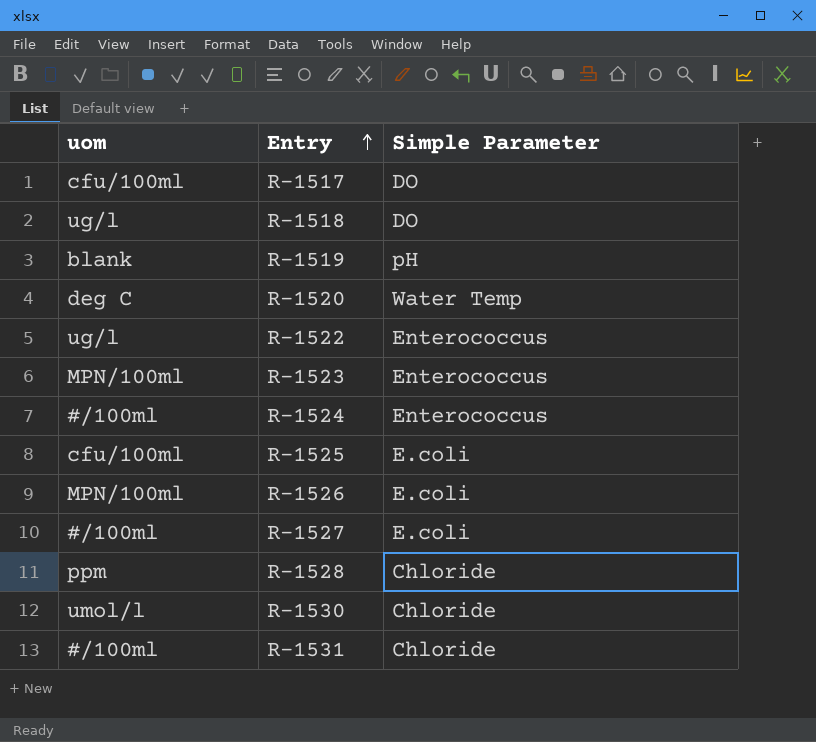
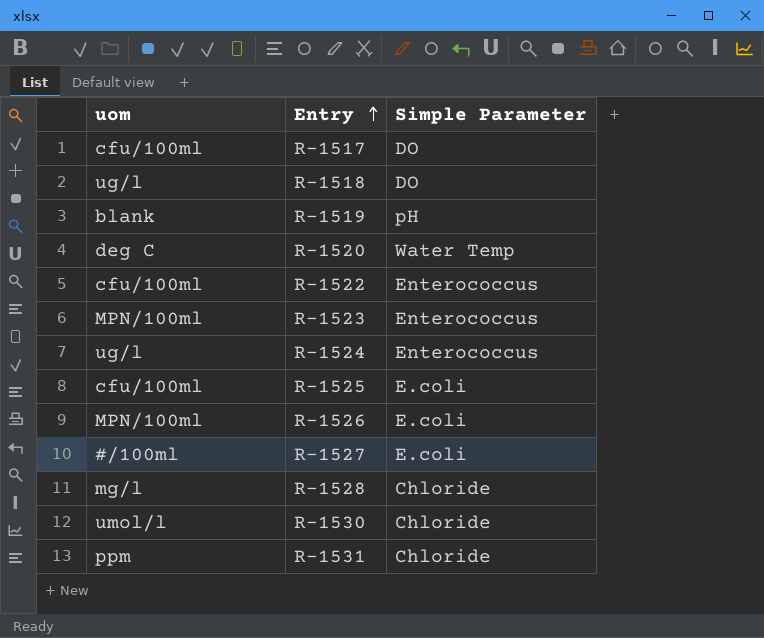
R-1522 | uom: ug/l -> cfu/100ml
R-1524 | uom: #/100ml -> ug/l
R-1528 | uom: ppm -> mg/l
R-1531 | uom: #/100ml -> ppm

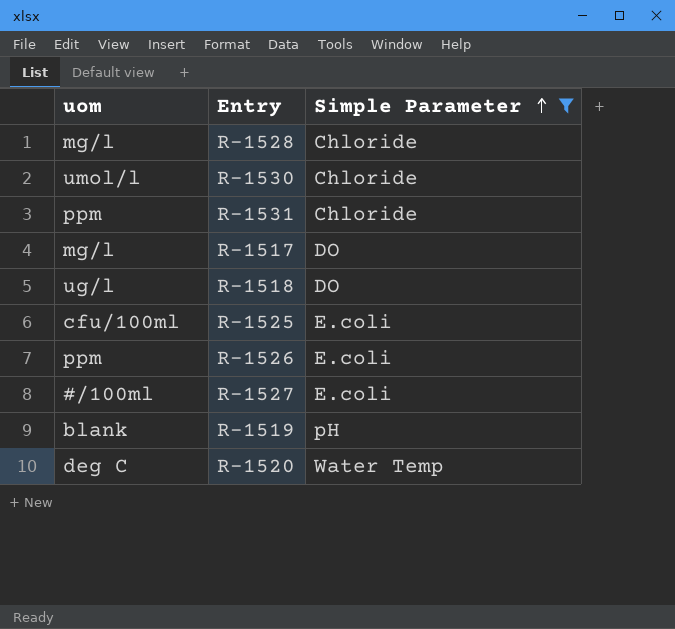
filter: none -> Simple Parameter != Enterococcus
row order: Entry ascending -> Simple Parameter ascending
R-1517 | uom: cfu/100ml -> mg/l
R-1526 | uom: MPN/100ml -> ppm

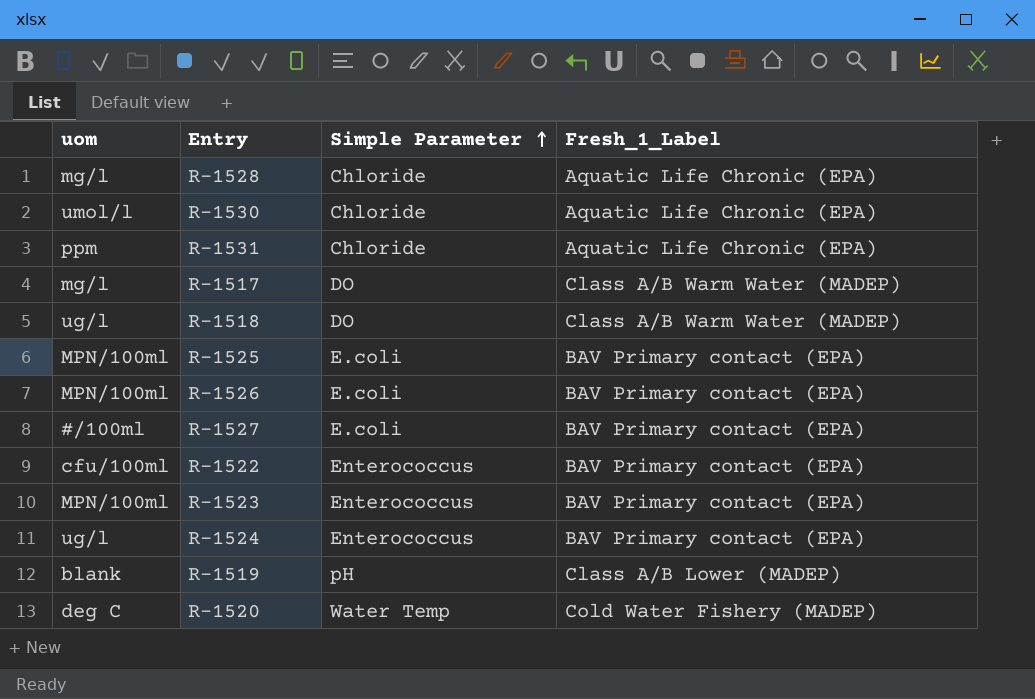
filter: Simple Parameter != Enterococcus -> none
column Fresh_1_Label | position: none -> 4
R-1525 | uom: cfu/100ml -> MPN/100ml
R-1526 | uom: ppm -> MPN/100ml

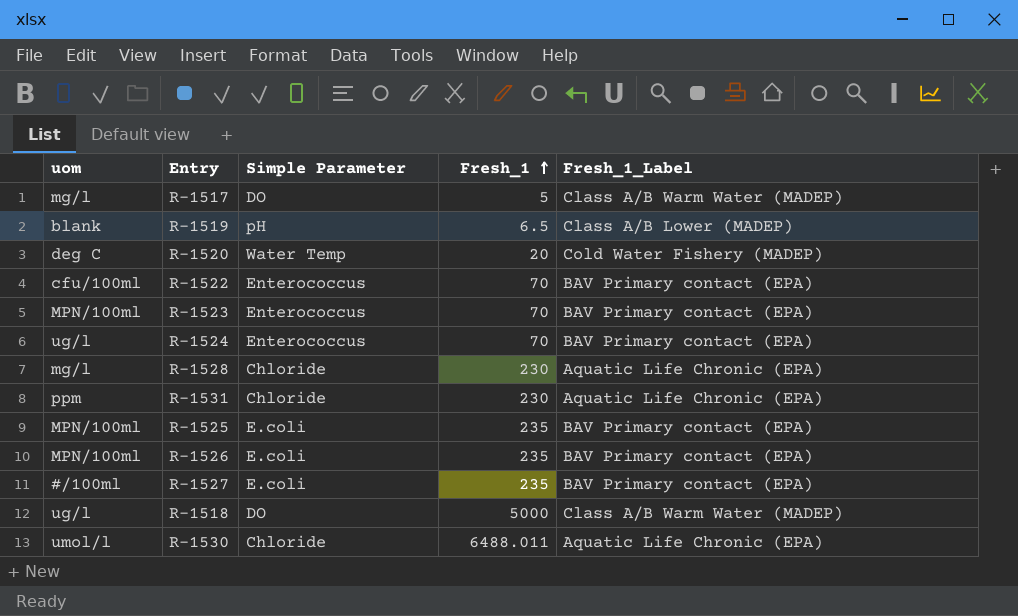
row order: Simple Parameter ascending -> Fresh_1 ascending
column Fresh_1 | position: none -> 4

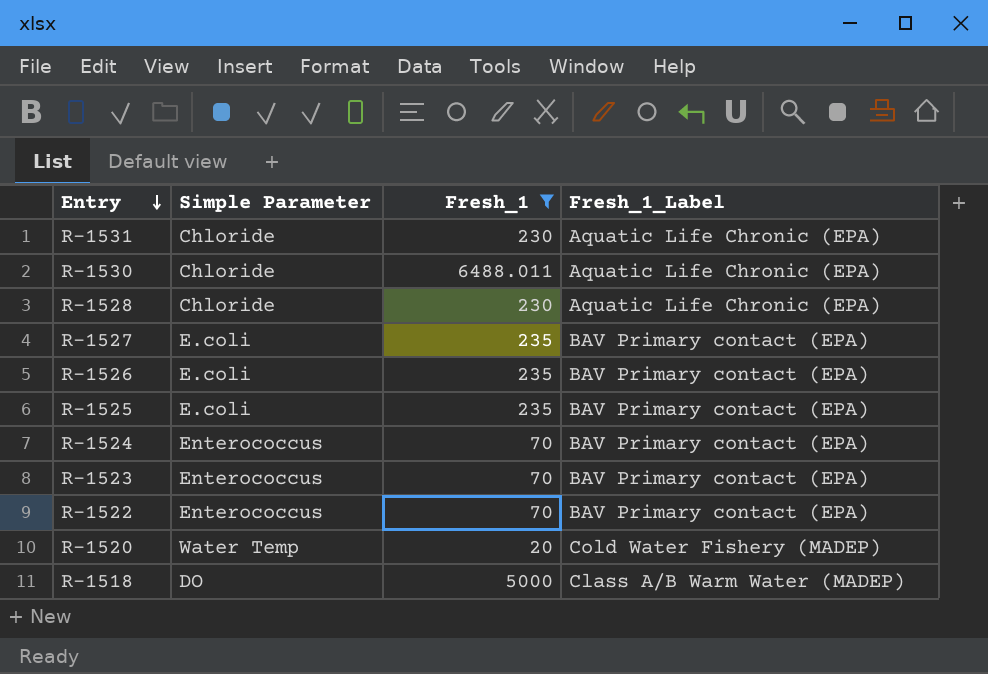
filter: none -> Fresh_1 >= 20
row order: Fresh_1 ascending -> Entry descending
column uom | position: 1 -> none

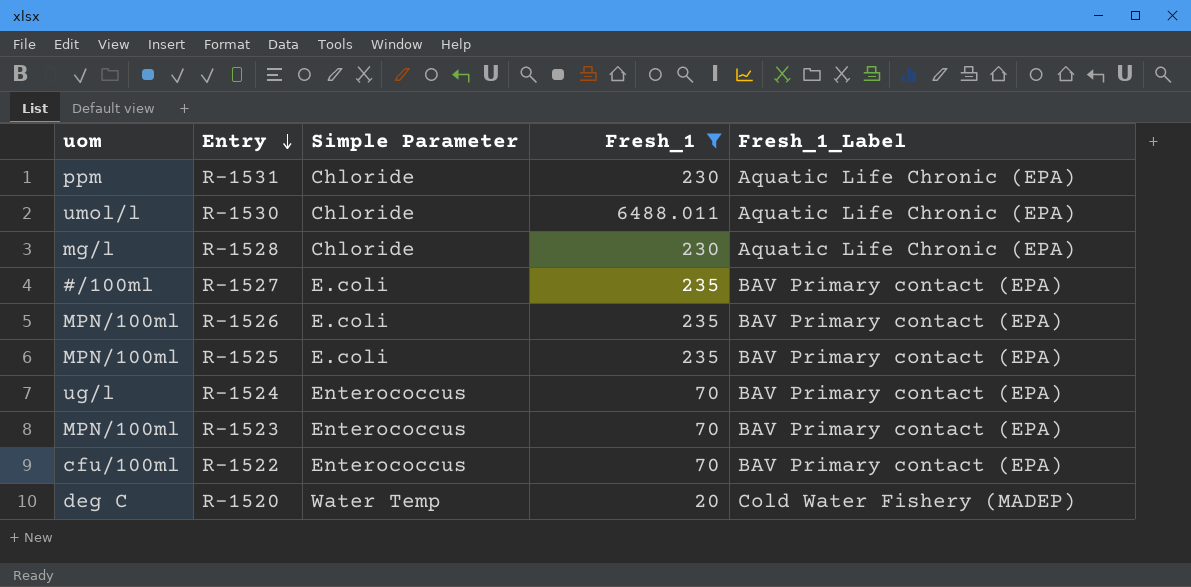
column uom | position: none -> 1
row R-1518: DO | 5000 | Class A/B Warm Water (MADEP) -> none

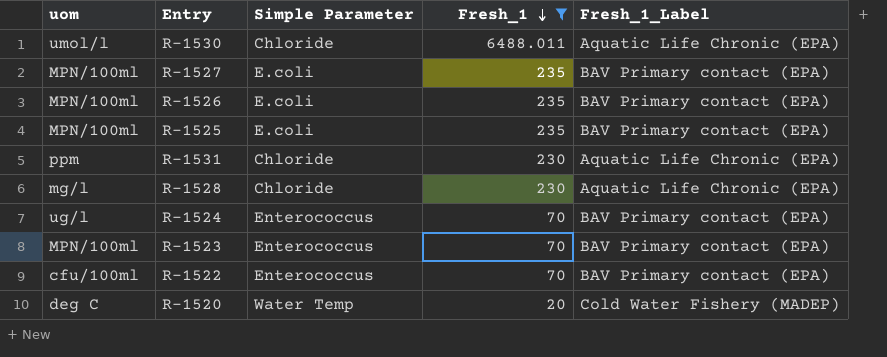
row order: Entry descending -> Fresh_1 descending
R-1527 | uom: #/100ml -> MPN/100ml

